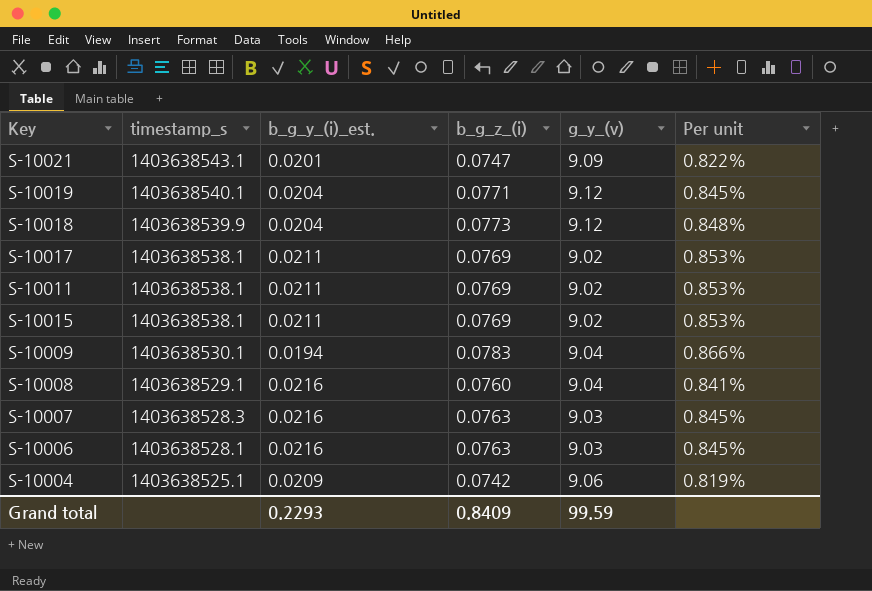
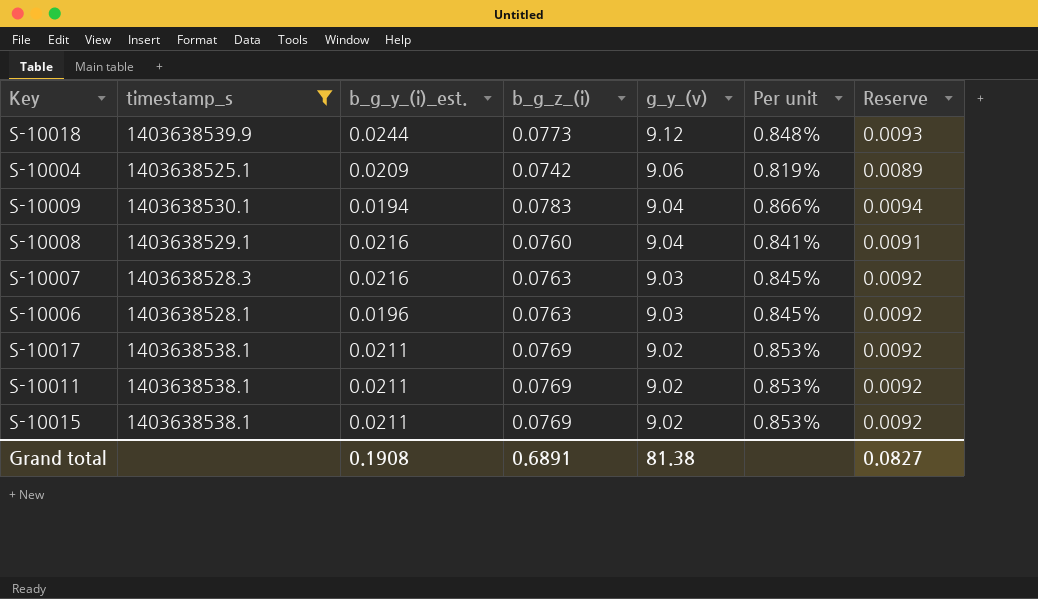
filter: none -> timestamp_s <= 1403638539.9
row order: timestamp_s descending -> g_y_(v) descending
column Reserve | formula: none -> [b_g_z_(i)] * 0.12
S-10018 | b_g_y_(i)_est.: 0.0204 -> 0.0244
S-10006 | b_g_y_(i)_est.: 0.0216 -> 0.0196
Grand total | b_g_y_(i)_est.: 0.2293 -> 0.1908
Grand total | b_g_z_(i): 0.8409 -> 0.6891
Grand total | g_y_(v): 99.59 -> 81.38

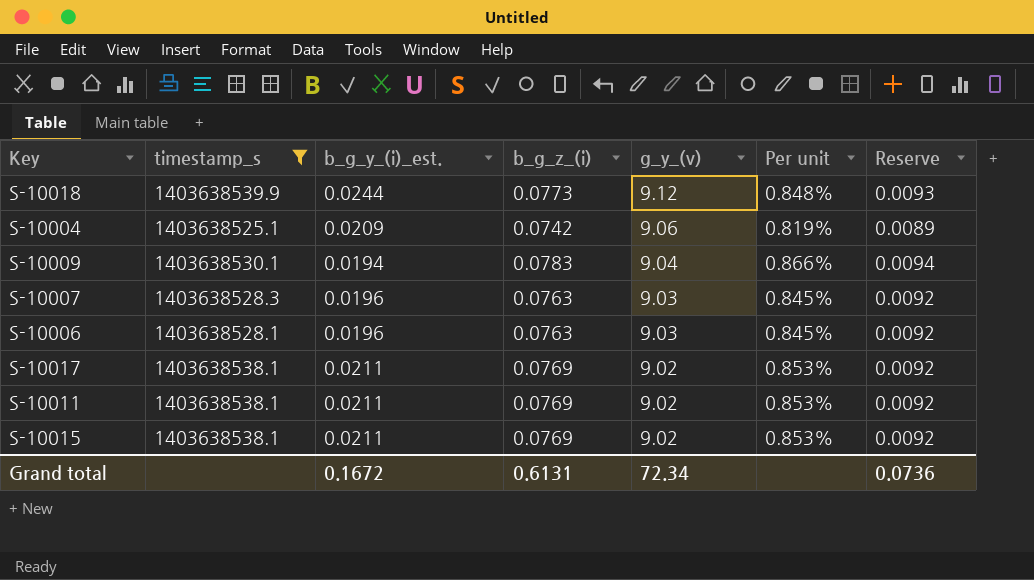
row S-10008: 1403638529.1 | 0.0216 | 0.0760 | 9.04 | 0.841% | 0.0091 -> none
S-10007 | b_g_y_(i)_est.: 0.0216 -> 0.0196
Grand total | b_g_y_(i)_est.: 0.1908 -> 0.1672
Grand total | b_g_z_(i): 0.6891 -> 0.6131
Grand total | g_y_(v): 81.38 -> 72.34
Grand total | Reserve: 0.0827 -> 0.0736

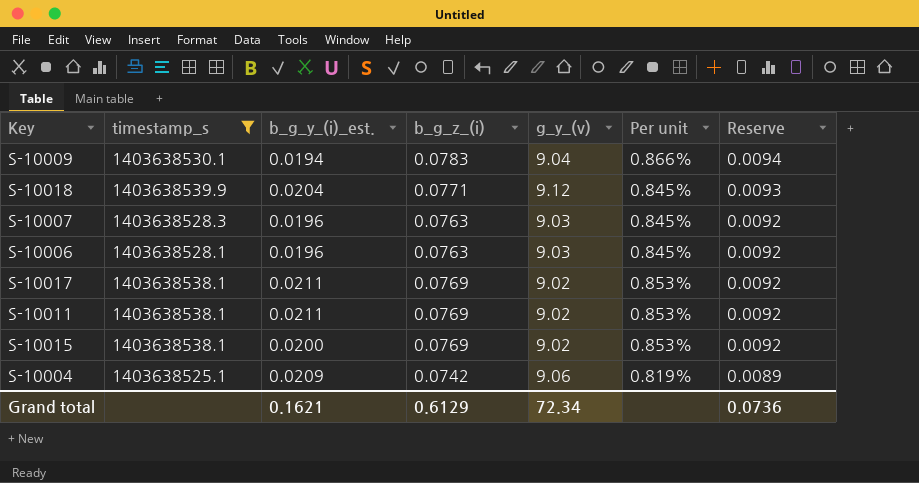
row order: g_y_(v) descending -> Reserve descending
S-10018 | b_g_y_(i)_est.: 0.0244 -> 0.0204
S-10018 | b_g_z_(i): 0.0773 -> 0.0771
S-10018 | Per unit: 0.848% -> 0.845%
S-10015 | b_g_y_(i)_est.: 0.0211 -> 0.0200
Grand total | b_g_y_(i)_est.: 0.1672 -> 0.1621
Grand total | b_g_z_(i): 0.6131 -> 0.6129

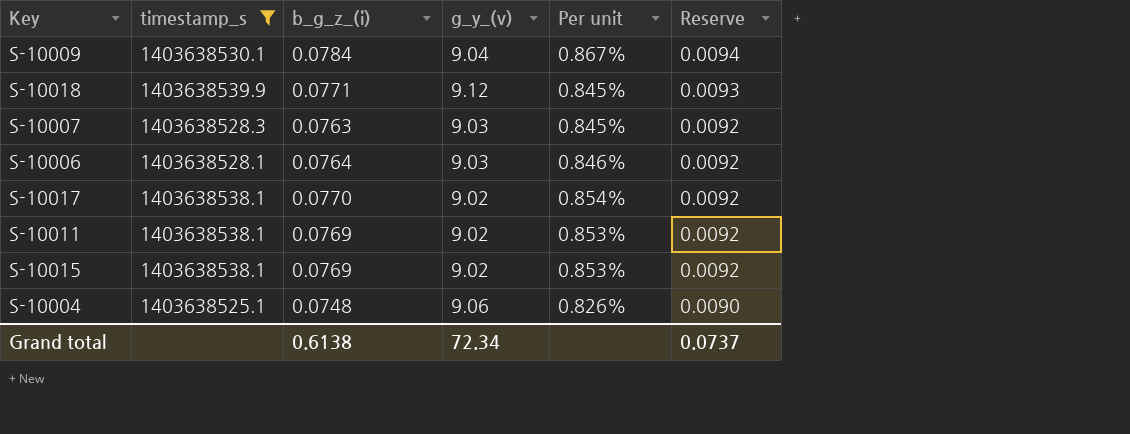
column b_g_y_(i)_est. | position: 3 -> none
S-10009 | b_g_z_(i): 0.0783 -> 0.0784
S-10009 | Per unit: 0.866% -> 0.867%
S-10006 | b_g_z_(i): 0.0763 -> 0.0764
S-10006 | Per unit: 0.845% -> 0.846%
S-10017 | b_g_z_(i): 0.0769 -> 0.0770
S-10017 | Per unit: 0.853% -> 0.854%
S-10004 | b_g_z_(i): 0.0742 -> 0.0748
S-10004 | Per unit: 0.819% -> 0.826%
S-10004 | Reserve: 0.0089 -> 0.0090
Grand total | b_g_z_(i): 0.6129 -> 0.6138
Grand total | Reserve: 0.0736 -> 0.0737

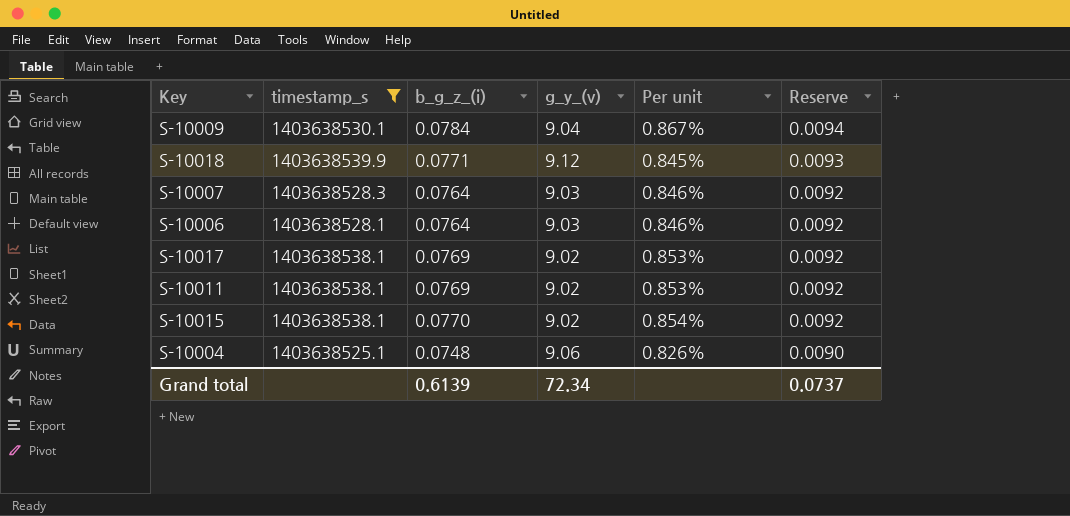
S-10007 | b_g_z_(i): 0.0763 -> 0.0764
S-10007 | Per unit: 0.845% -> 0.846%
S-10017 | b_g_z_(i): 0.0770 -> 0.0769
S-10017 | Per unit: 0.854% -> 0.853%
S-10015 | b_g_z_(i): 0.0769 -> 0.0770
S-10015 | Per unit: 0.853% -> 0.854%
Grand total | b_g_z_(i): 0.6138 -> 0.6139

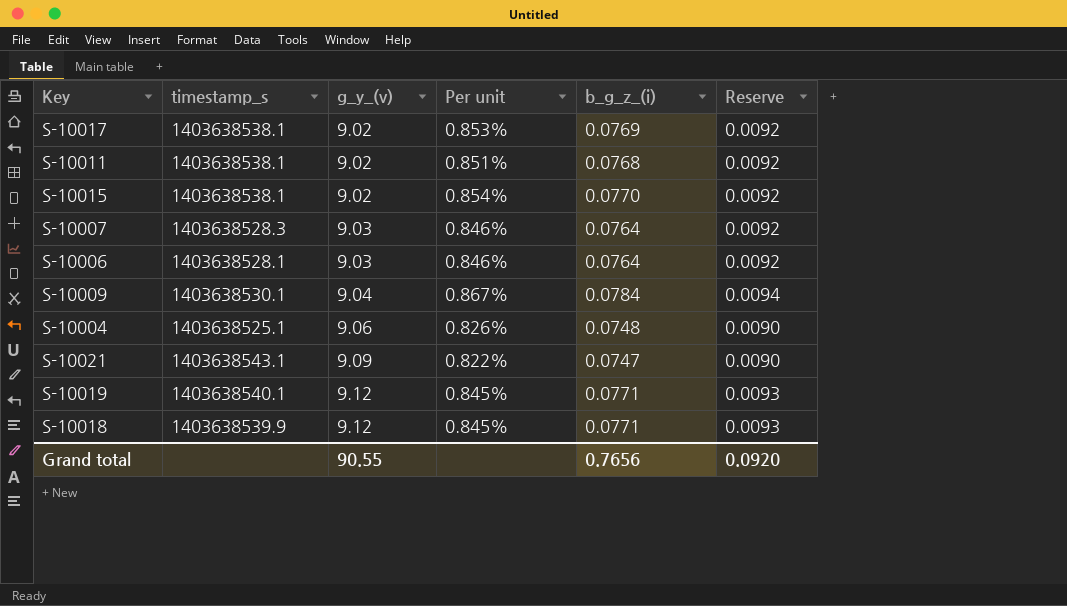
filter: timestamp_s <= 1403638539.9 -> none
row order: Reserve descending -> g_y_(v) ascending
column b_g_z_(i) | position: 3 -> 5
S-10011 | Per unit: 0.853% -> 0.851%
S-10011 | b_g_z_(i): 0.0769 -> 0.0768
Grand total | g_y_(v): 72.34 -> 90.55
Grand total | b_g_z_(i): 0.6139 -> 0.7656
Grand total | Reserve: 0.0737 -> 0.0920

